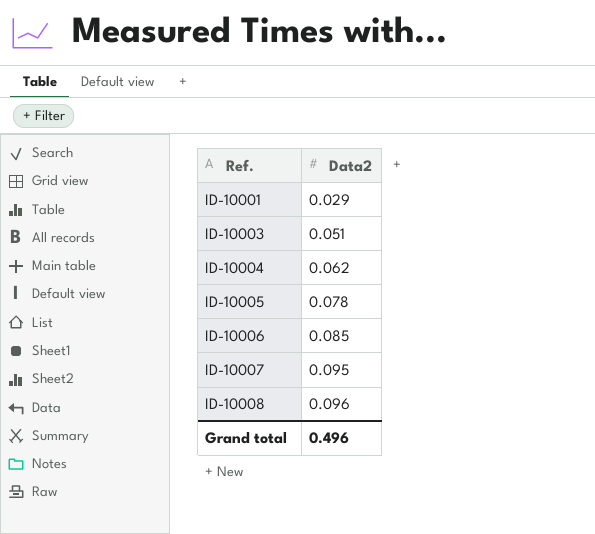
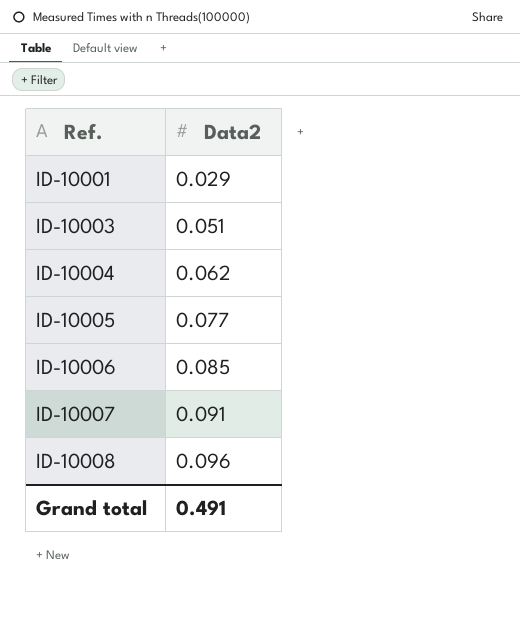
ID-10005 | Data2: 0.078 -> 0.077
ID-10007 | Data2: 0.095 -> 0.091
Grand total | Data2: 0.496 -> 0.491

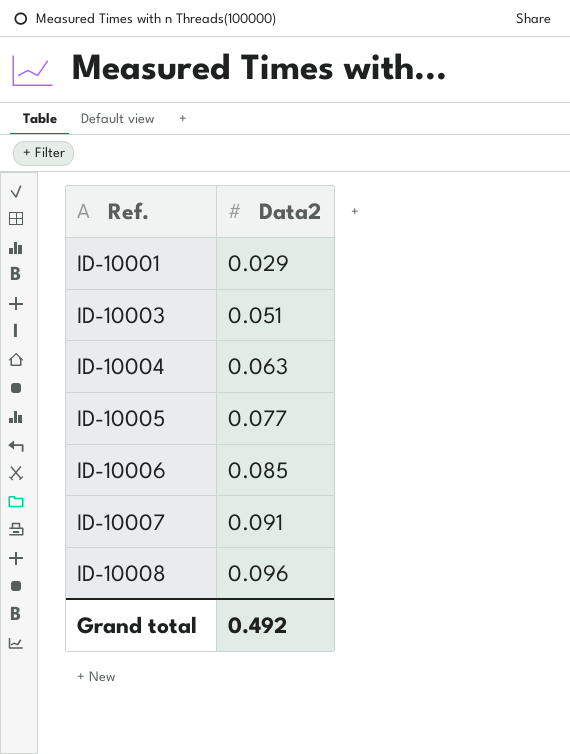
ID-10004 | Data2: 0.062 -> 0.063
Grand total | Data2: 0.491 -> 0.492

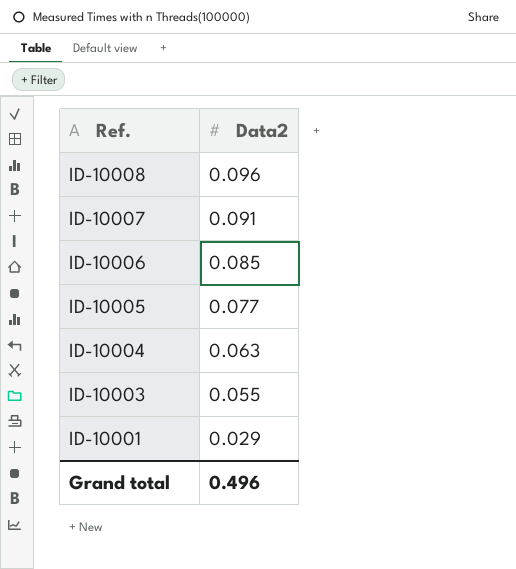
row order: Ref. ascending -> Ref. descending
ID-10003 | Data2: 0.051 -> 0.055
Grand total | Data2: 0.492 -> 0.496

